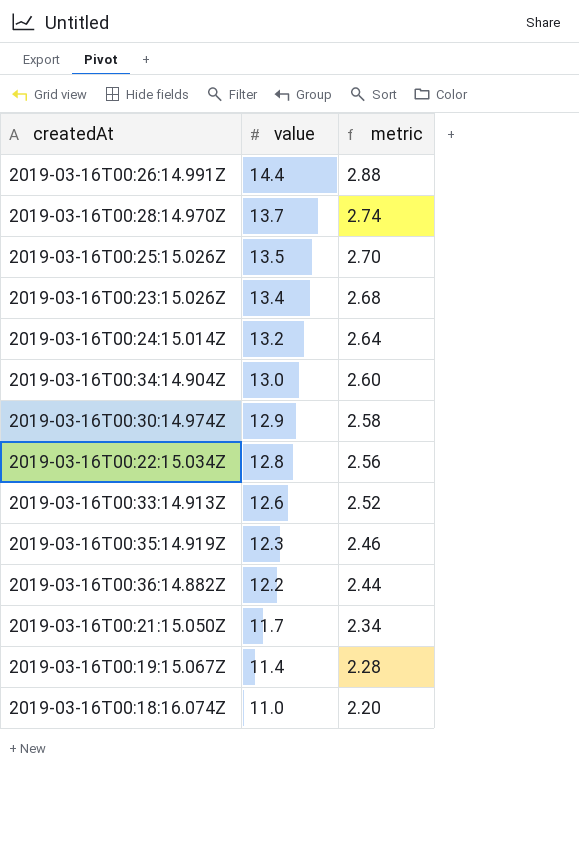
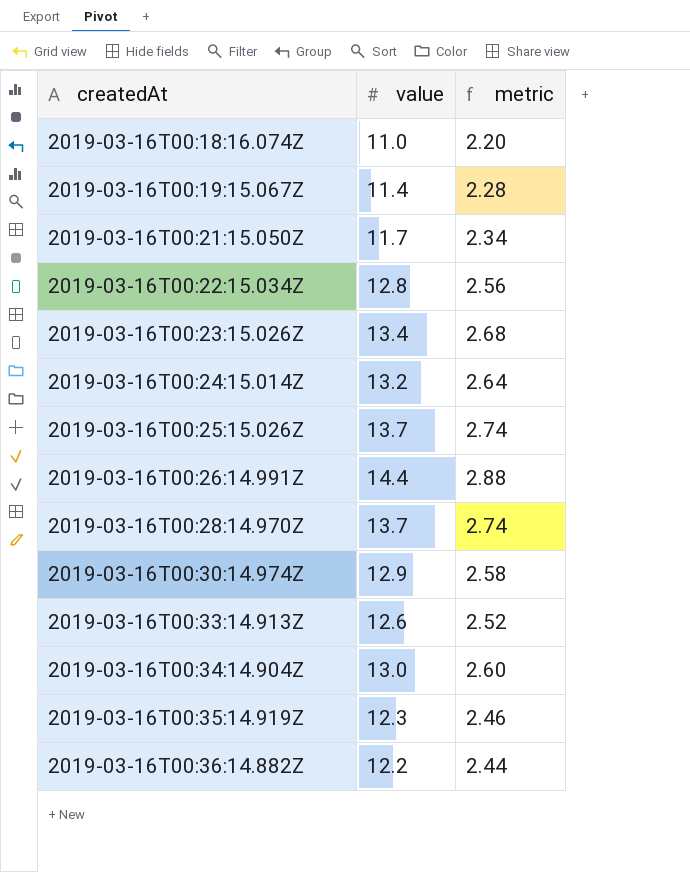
row order: value descending -> createdAt ascending
2019-03-16T00:25:15.026Z | value: 13.5 -> 13.7
2019-03-16T00:25:15.026Z | metric: 2.70 -> 2.74

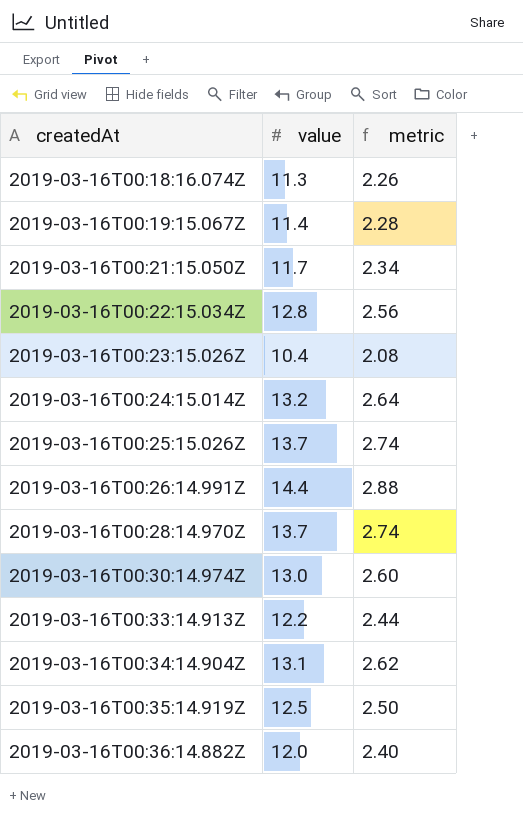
2019-03-16T00:18:16.074Z | value: 11.0 -> 11.3
2019-03-16T00:18:16.074Z | metric: 2.20 -> 2.26
2019-03-16T00:23:15.026Z | value: 13.4 -> 10.4
2019-03-16T00:23:15.026Z | metric: 2.68 -> 2.08
2019-03-16T00:30:14.974Z | value: 12.9 -> 13.0
2019-03-16T00:30:14.974Z | metric: 2.58 -> 2.60
2019-03-16T00:33:14.913Z | value: 12.6 -> 12.2
2019-03-16T00:33:14.913Z | metric: 2.52 -> 2.44
2019-03-16T00:34:14.904Z | value: 13.0 -> 13.1
2019-03-16T00:34:14.904Z | metric: 2.60 -> 2.62
2019-03-16T00:35:14.919Z | value: 12.3 -> 12.5
2019-03-16T00:35:14.919Z | metric: 2.46 -> 2.50
2019-03-16T00:36:14.882Z | value: 12.2 -> 12.0
2019-03-16T00:36:14.882Z | metric: 2.44 -> 2.40

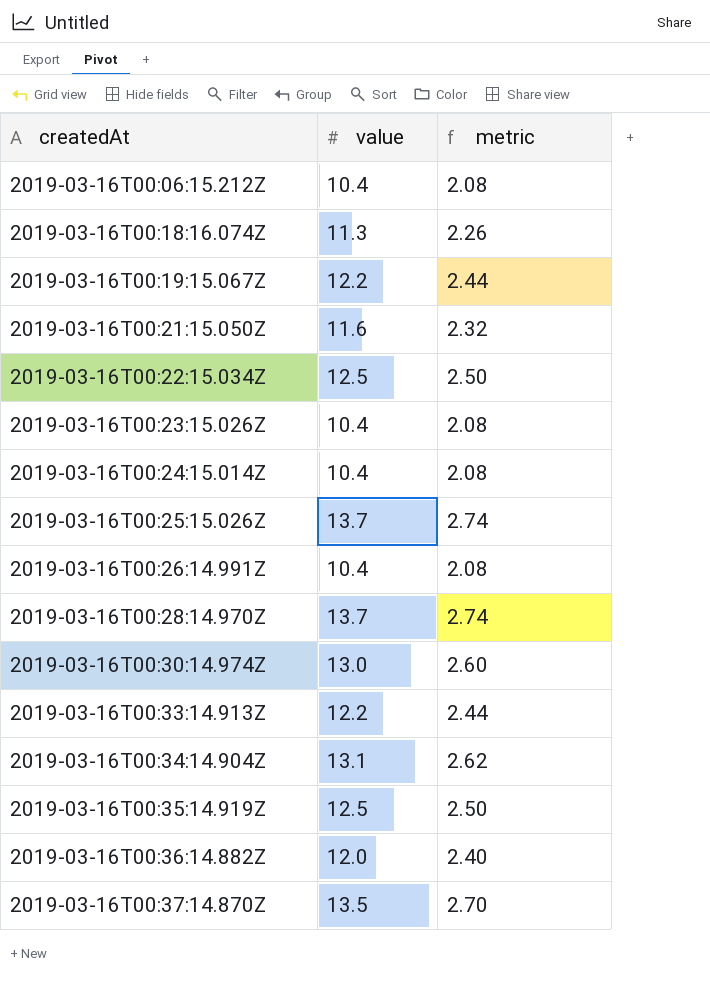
row 2019-03-16T00:06:15.212Z: none -> 10.4 | 2.08
2019-03-16T00:19:15.067Z | value: 11.4 -> 12.2
2019-03-16T00:19:15.067Z | metric: 2.28 -> 2.44
2019-03-16T00:21:15.050Z | value: 11.7 -> 11.6
2019-03-16T00:21:15.050Z | metric: 2.34 -> 2.32
2019-03-16T00:22:15.034Z | value: 12.8 -> 12.5
2019-03-16T00:22:15.034Z | metric: 2.56 -> 2.50
2019-03-16T00:24:15.014Z | value: 13.2 -> 10.4
2019-03-16T00:24:15.014Z | metric: 2.64 -> 2.08
2019-03-16T00:26:14.991Z | value: 14.4 -> 10.4
2019-03-16T00:26:14.991Z | metric: 2.88 -> 2.08
row 2019-03-16T00:37:14.870Z: none -> 13.5 | 2.70

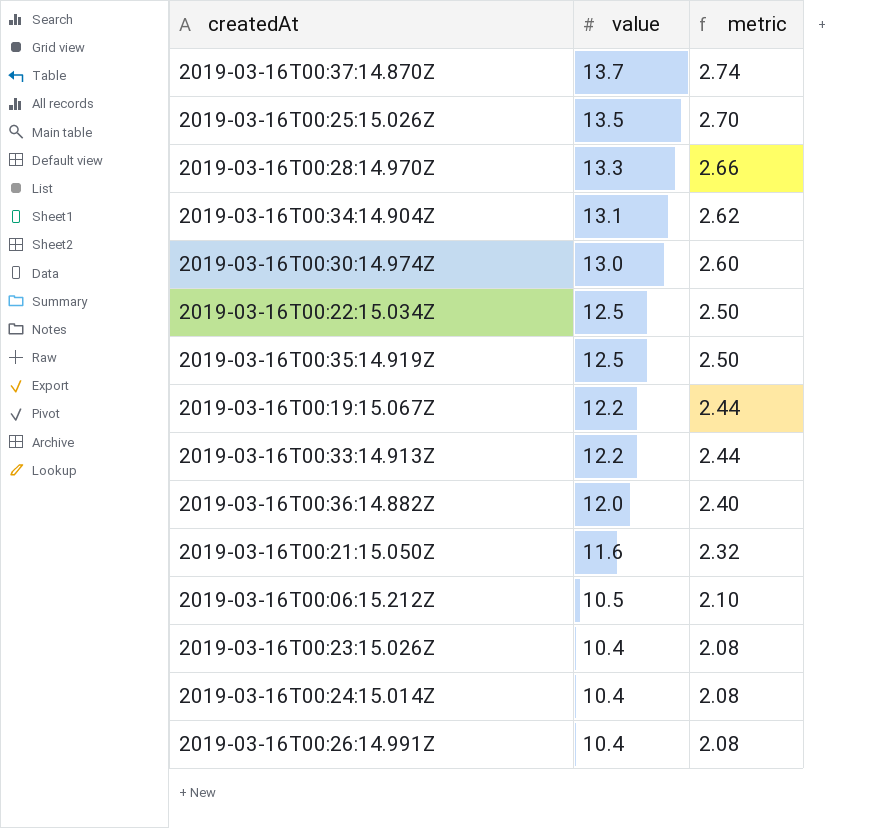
row order: createdAt ascending -> value descending
row 2019-03-16T00:18:16.074Z: 11.3 | 2.26 -> none
2019-03-16T00:37:14.870Z | value: 13.5 -> 13.7
2019-03-16T00:37:14.870Z | metric: 2.70 -> 2.74
2019-03-16T00:25:15.026Z | value: 13.7 -> 13.5
2019-03-16T00:25:15.026Z | metric: 2.74 -> 2.70
2019-03-16T00:28:14.970Z | value: 13.7 -> 13.3
2019-03-16T00:28:14.970Z | metric: 2.74 -> 2.66
2019-03-16T00:06:15.212Z | value: 10.4 -> 10.5
2019-03-16T00:06:15.212Z | metric: 2.08 -> 2.10

